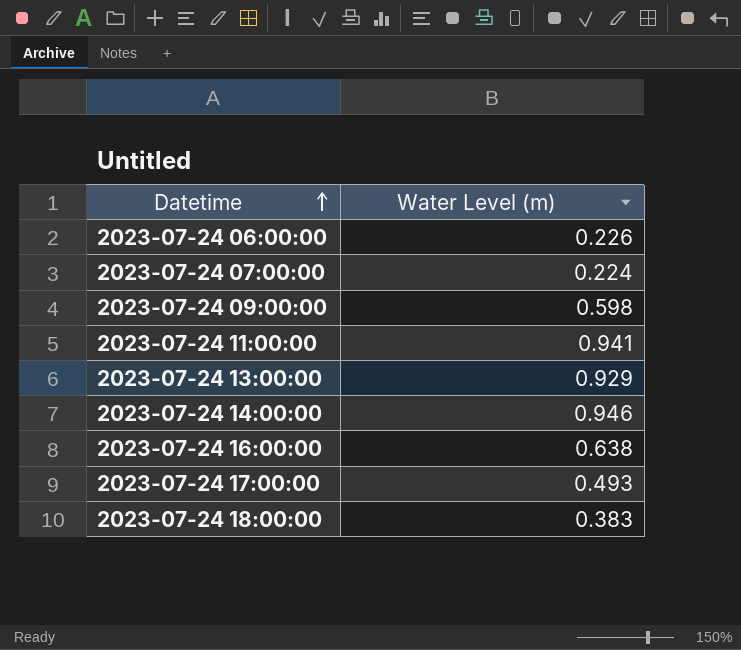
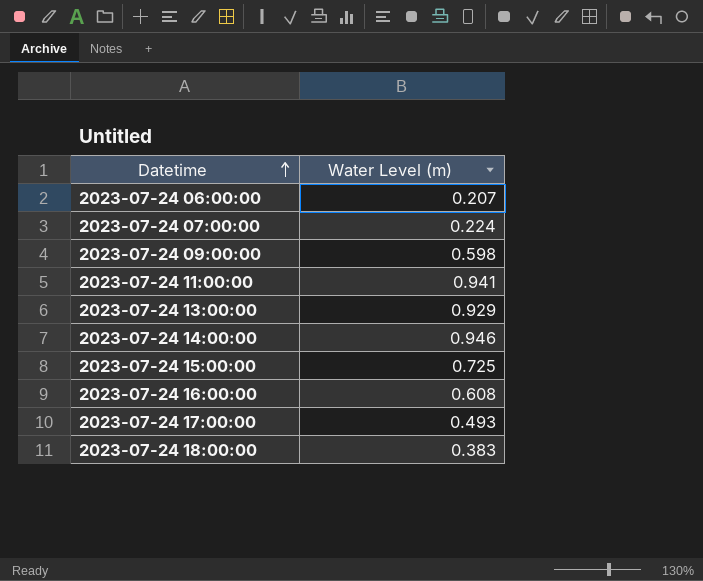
2023-07-24 06:00:00 | Water Level (m): 0.226 -> 0.207
row 2023-07-24 15:00:00: none -> 0.725
2023-07-24 16:00:00 | Water Level (m): 0.638 -> 0.608

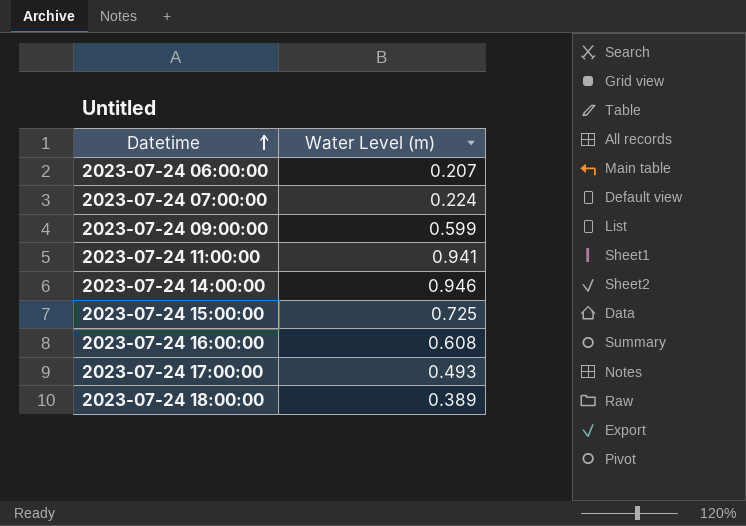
row 2023-07-24 13:00:00: 0.929 -> none
2023-07-24 09:00:00 | Water Level (m): 0.598 -> 0.599
2023-07-24 18:00:00 | Water Level (m): 0.383 -> 0.389

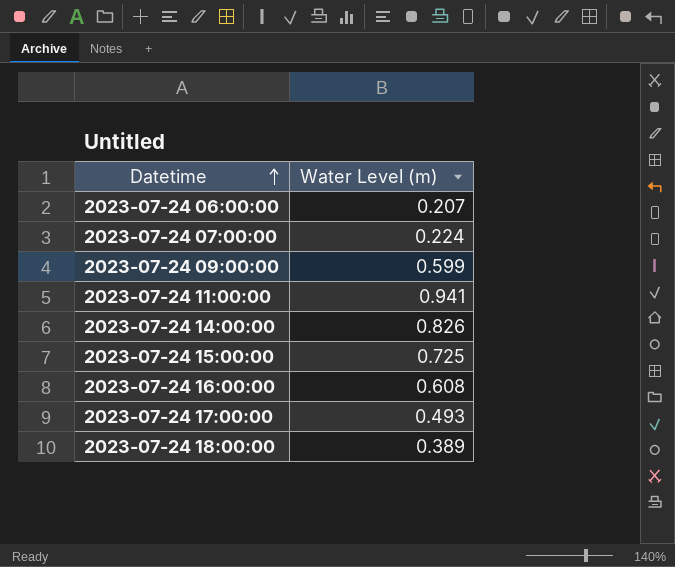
2023-07-24 14:00:00 | Water Level (m): 0.946 -> 0.826

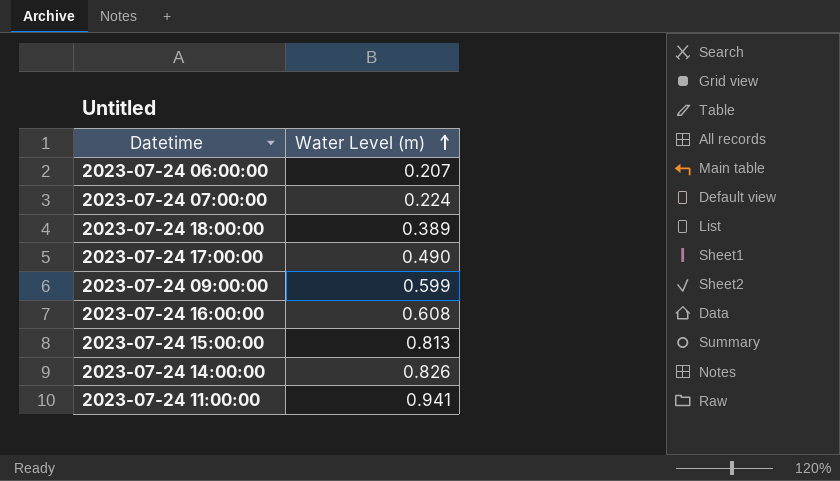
row order: Datetime ascending -> Water Level (m) ascending
2023-07-24 17:00:00 | Water Level (m): 0.493 -> 0.490
2023-07-24 15:00:00 | Water Level (m): 0.725 -> 0.813

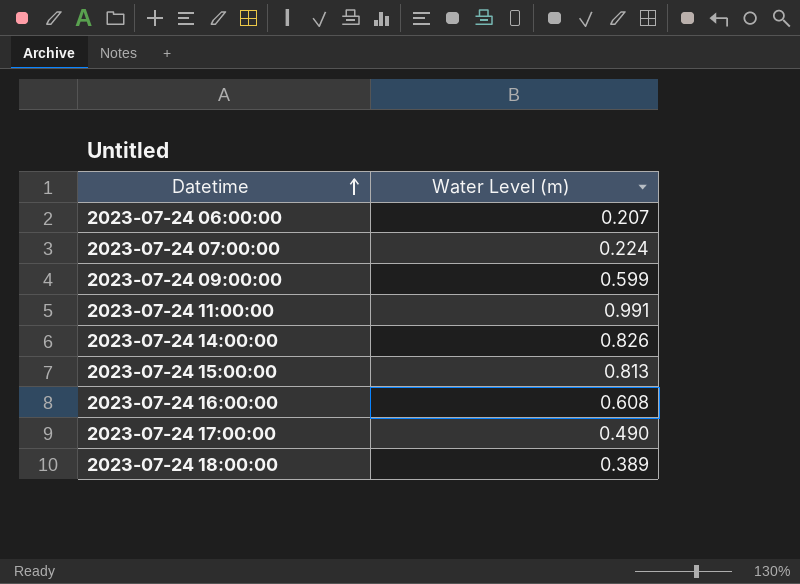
row order: Water Level (m) ascending -> Datetime ascending
2023-07-24 11:00:00 | Water Level (m): 0.941 -> 0.991

